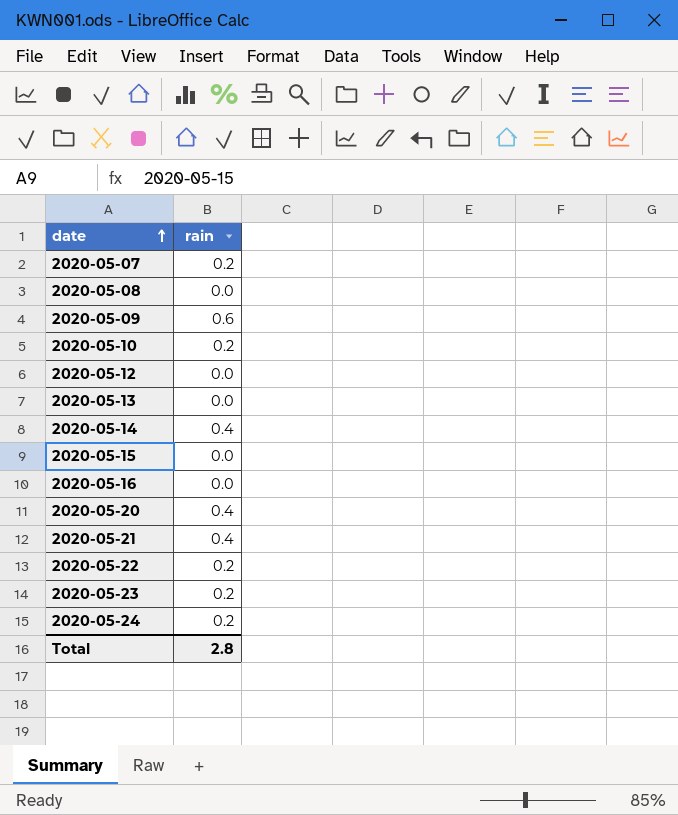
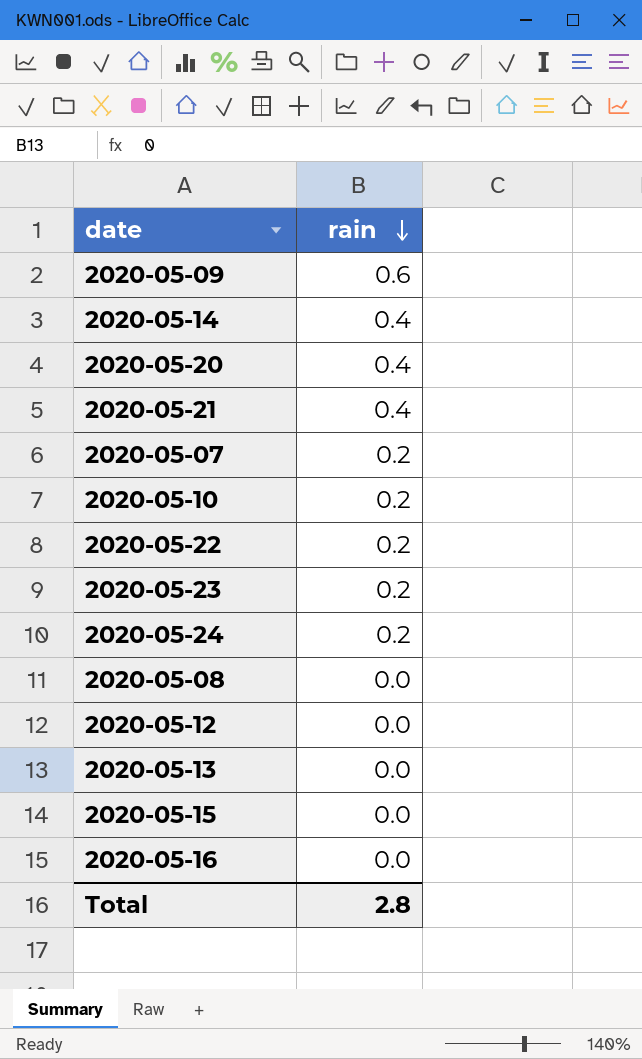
row order: date ascending -> rain descending

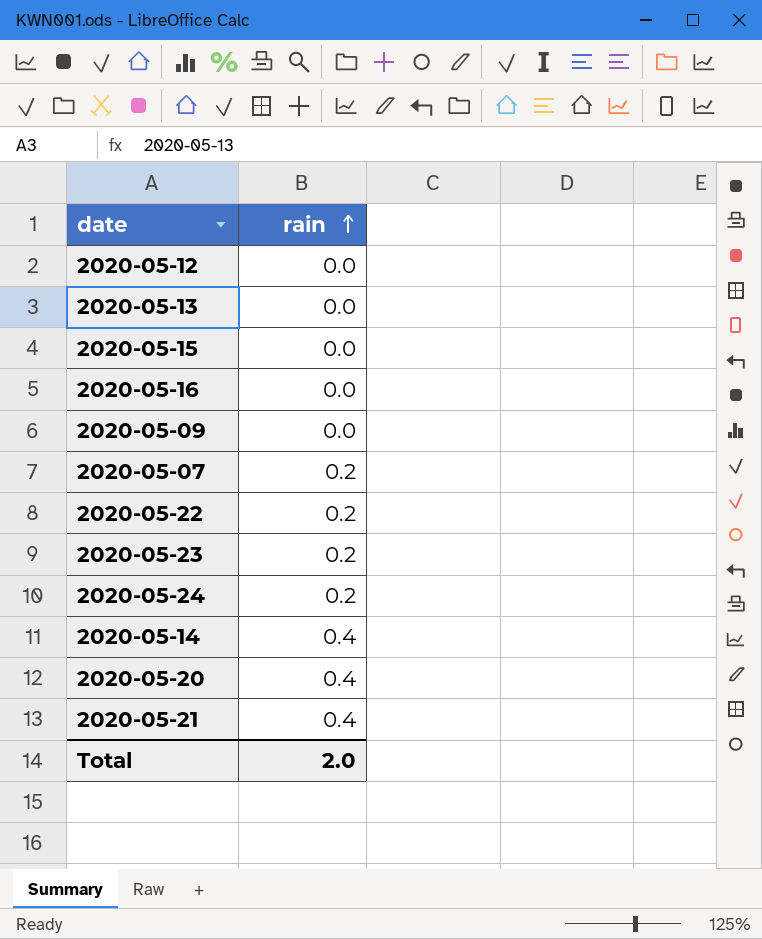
row order: rain descending -> rain ascending
row 2020-05-10: 0.2 -> none
row 2020-05-08: 0.0 -> none
2020-05-09 | rain: 0.6 -> 0.0
Total | rain: 2.8 -> 2.0

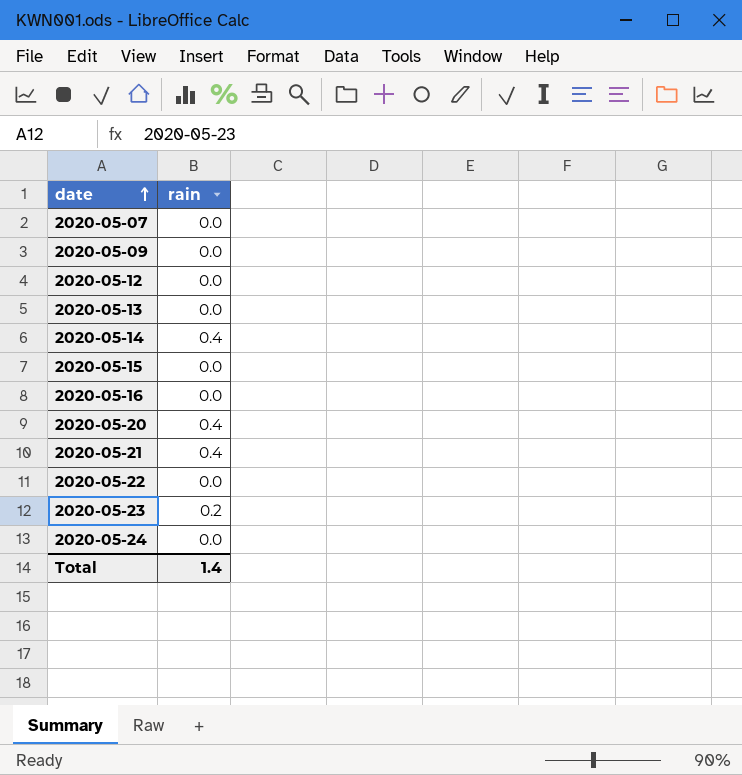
row order: rain ascending -> date ascending
2020-05-07 | rain: 0.2 -> 0.0
2020-05-22 | rain: 0.2 -> 0.0
2020-05-24 | rain: 0.2 -> 0.0
Total | rain: 2.0 -> 1.4

